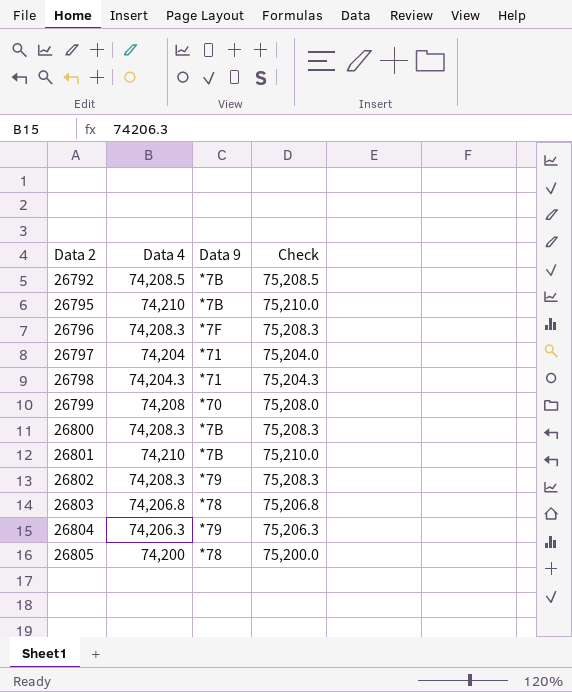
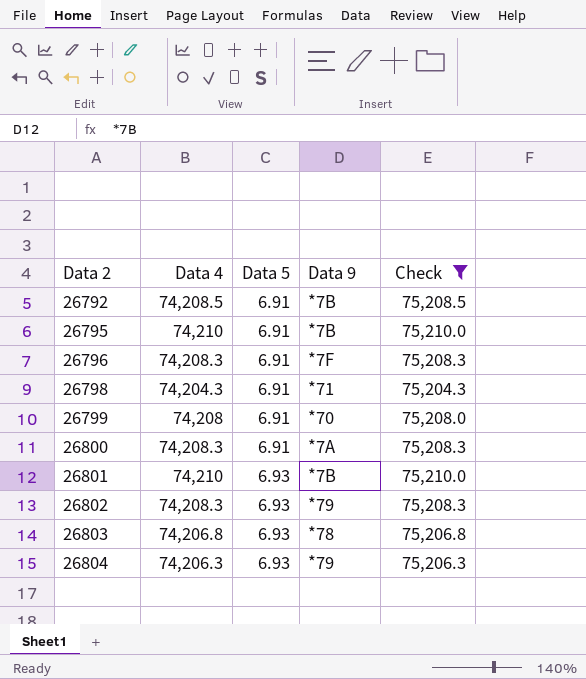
filter: none -> Check >= 75,204.3
column Data 5 | position: none -> 3
26800 | Data 9: *7B -> *7A

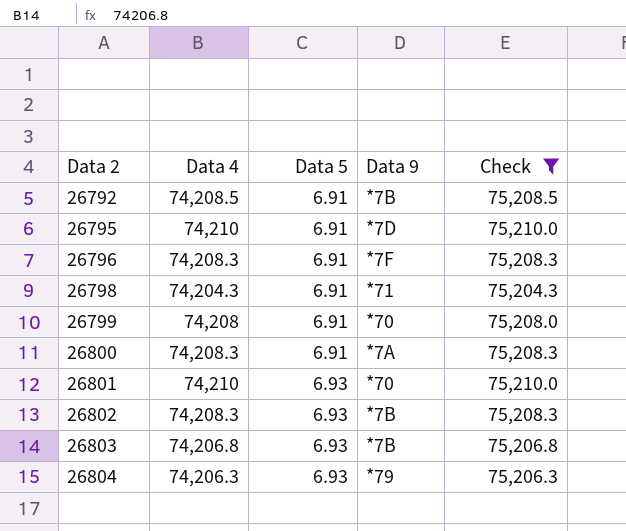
26795 | Data 9: *7B -> *7D
26801 | Data 9: *7B -> *70
26802 | Data 9: *79 -> *7B
26803 | Data 9: *78 -> *7B

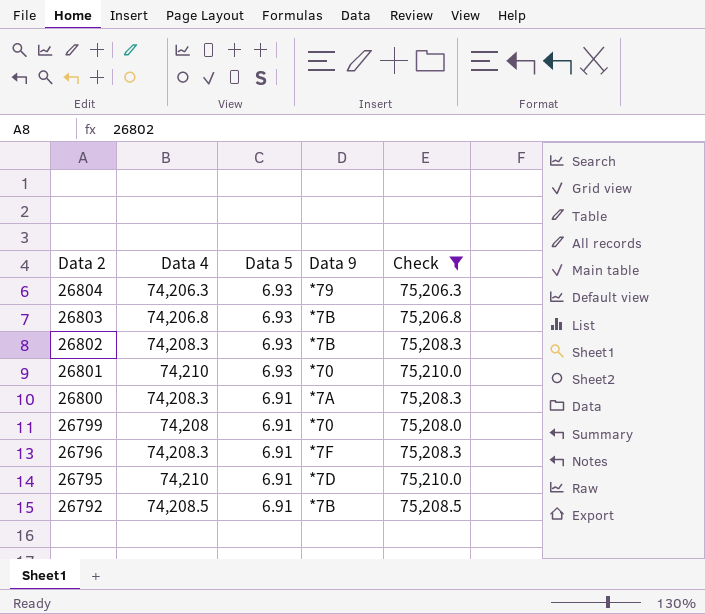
row order: Data 2 ascending -> Data 2 descending
row 26798: 74,204.3 | 6.91 | *71 | 75,204.3 -> none

